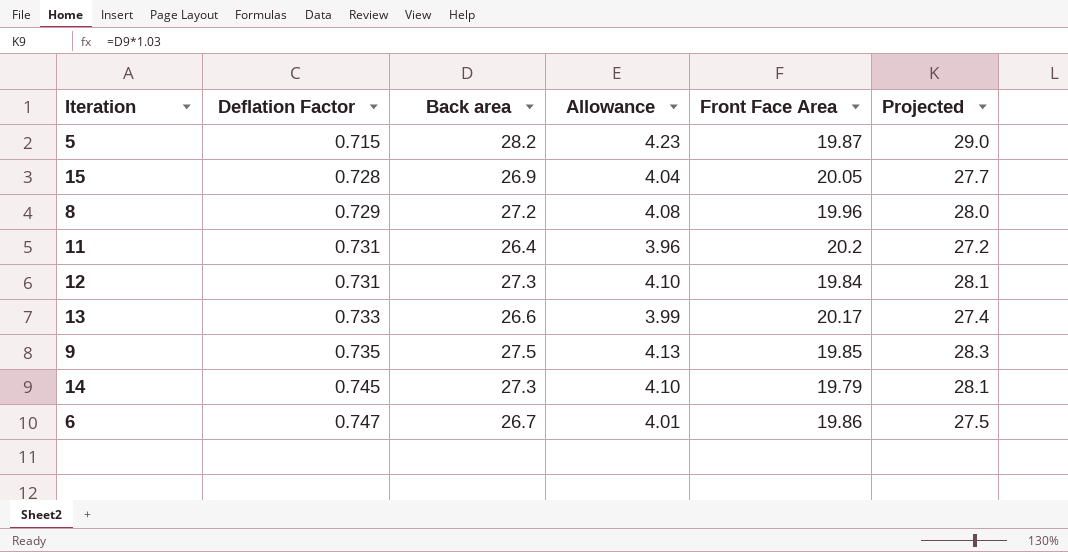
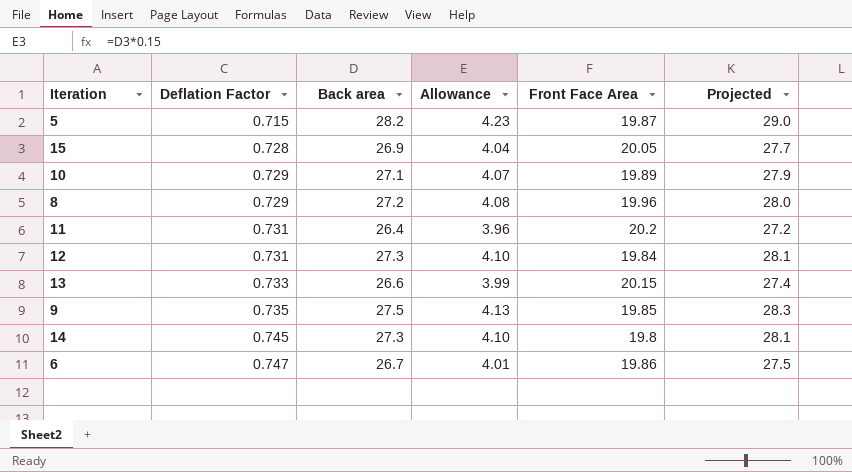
row 10: none -> 0.729 | 27.1 | 4.07 | 19.89 | 27.9
13 | Front Face Area: 20.17 -> 20.15
14 | Front Face Area: 19.79 -> 19.8

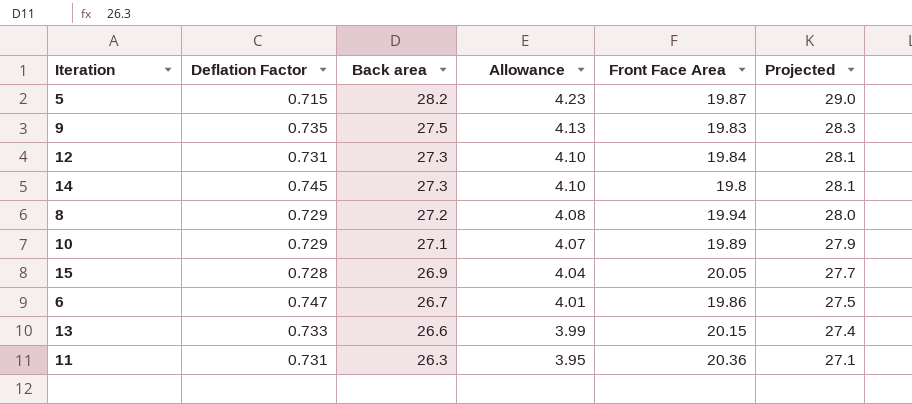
row order: Deflation Factor ascending -> Back area descending
9 | Front Face Area: 19.85 -> 19.83
8 | Front Face Area: 19.96 -> 19.94
11 | Back area: 26.4 -> 26.3
11 | Allowance: 3.96 -> 3.95
11 | Front Face Area: 20.2 -> 20.36
11 | Projected: 27.2 -> 27.1

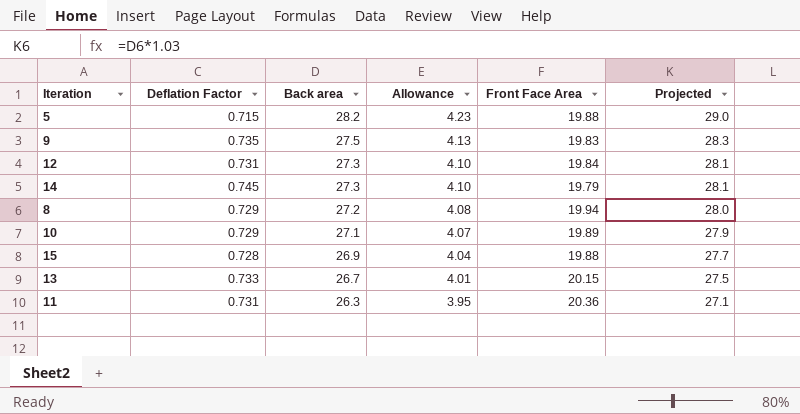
row 6: 0.747 | 26.7 | 4.01 | 19.86 | 27.5 -> none
5 | Front Face Area: 19.87 -> 19.88
14 | Front Face Area: 19.8 -> 19.79
15 | Front Face Area: 20.05 -> 19.88
13 | Back area: 26.6 -> 26.7
13 | Allowance: 3.99 -> 4.01
13 | Projected: 27.4 -> 27.5

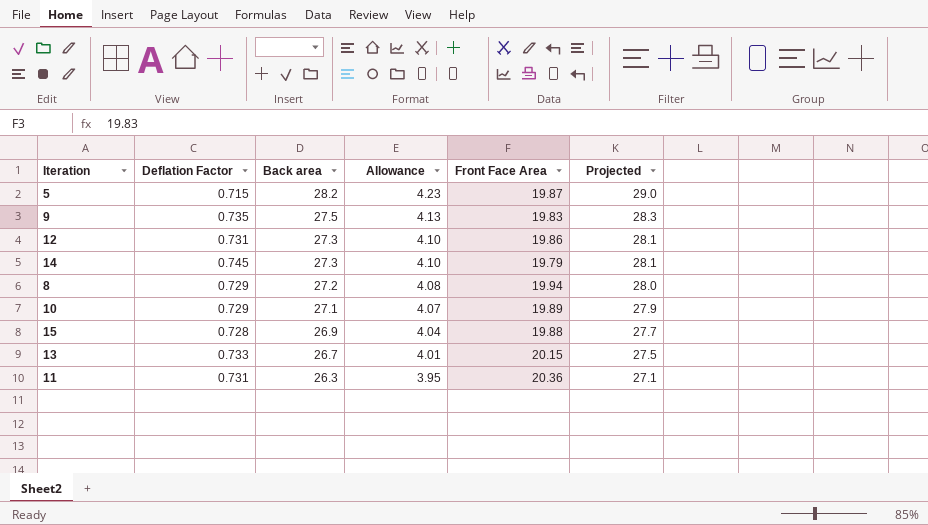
5 | Front Face Area: 19.88 -> 19.87
12 | Front Face Area: 19.84 -> 19.86

